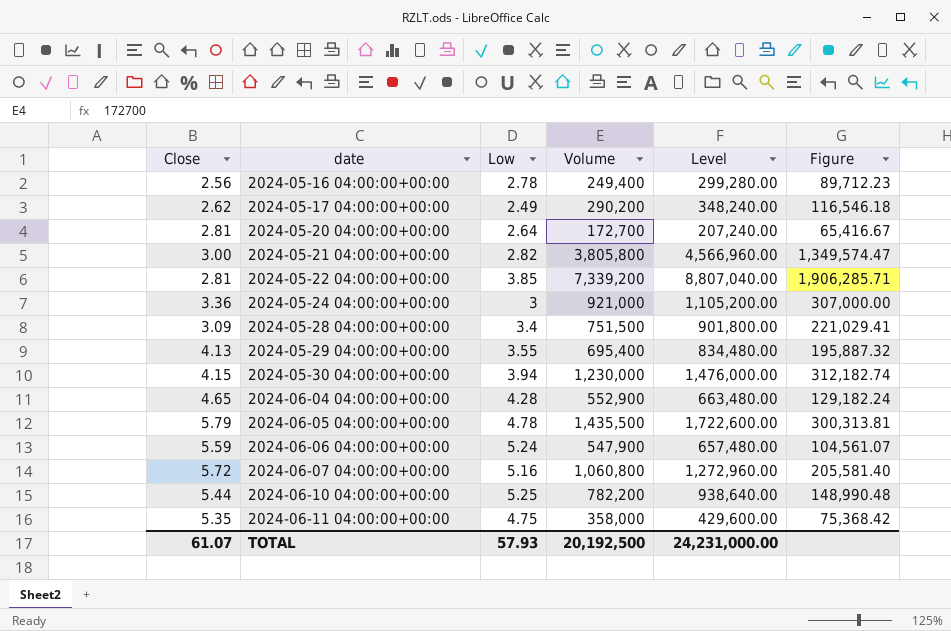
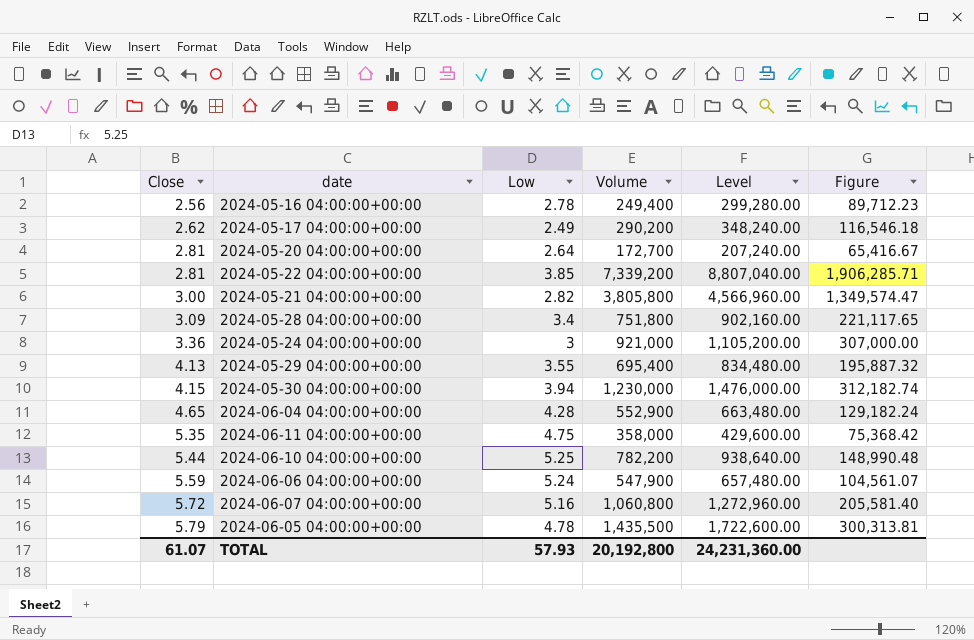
row order: date ascending -> Close ascending
2024-05-28 04:00:00+00:00 | Volume: 751,500 -> 751,800
2024-05-28 04:00:00+00:00 | Level: 901,800.00 -> 902,160.00
2024-05-28 04:00:00+00:00 | Figure: 221,029.41 -> 221,117.65
TOTAL | Volume: 20,192,500 -> 20,192,800
TOTAL | Level: 24,231,000.00 -> 24,231,360.00

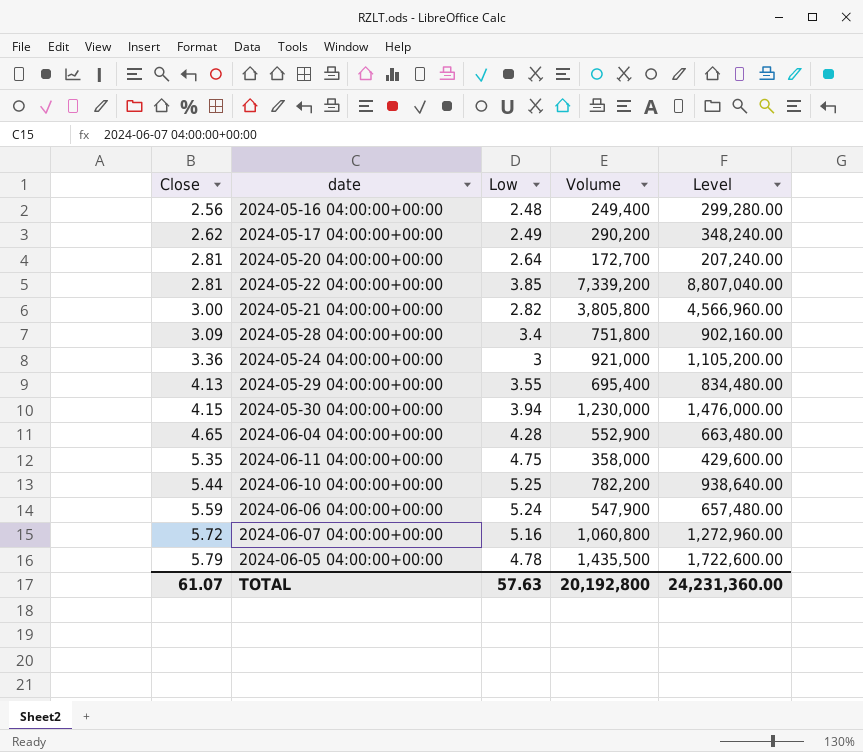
column Figure | formula: [Volume] / [Low] -> none
2024-05-16 04:00:00+00:00 | Low: 2.78 -> 2.48
TOTAL | Low: 57.93 -> 57.63

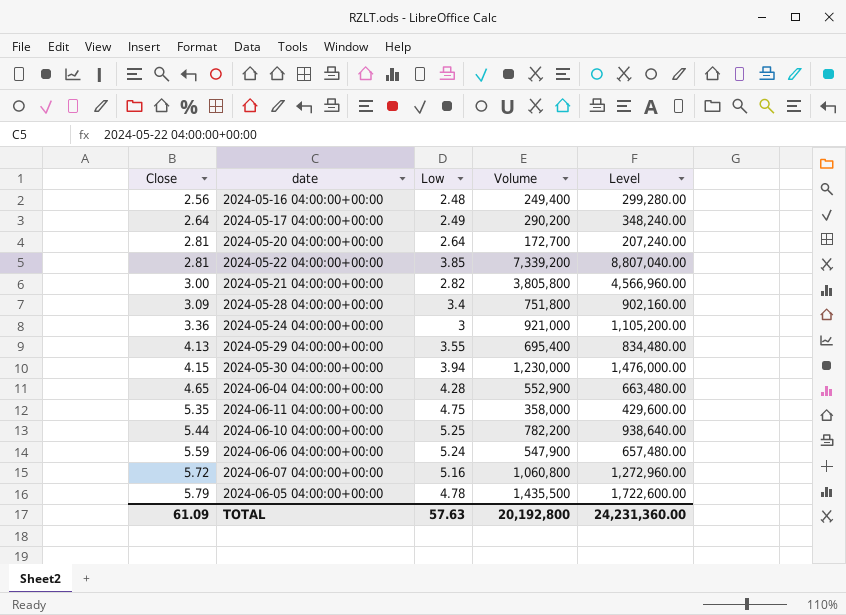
2024-05-17 04:00:00+00:00 | Close: 2.62 -> 2.64
TOTAL | Close: 61.07 -> 61.09

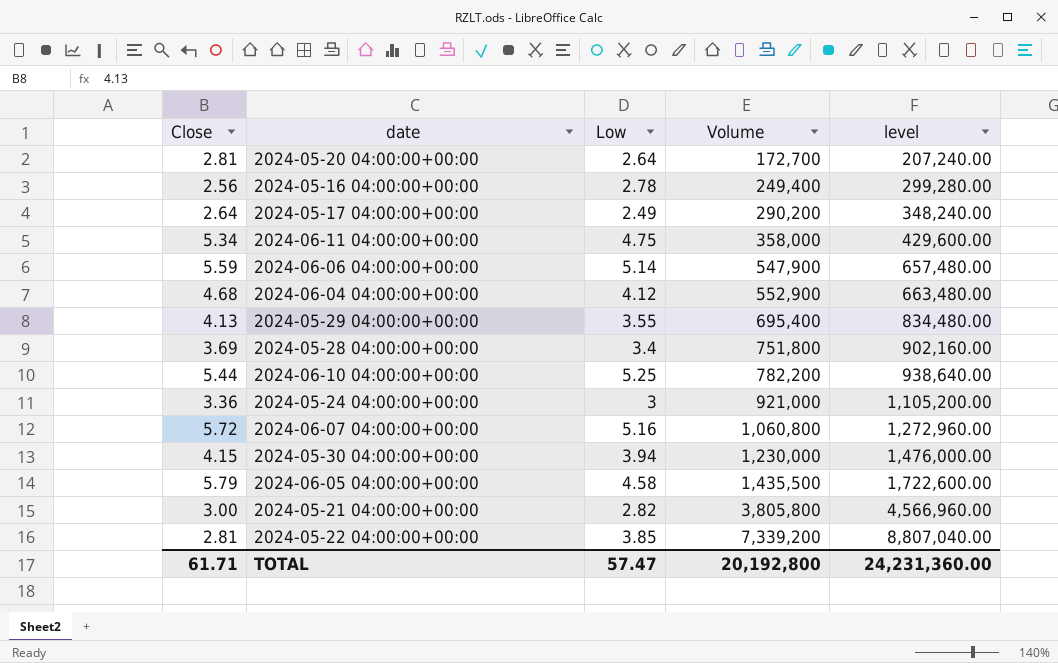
row order: Close ascending -> Volume ascending
column name: Level -> level
2024-05-16 04:00:00+00:00 | Low: 2.48 -> 2.78
2024-06-11 04:00:00+00:00 | Close: 5.35 -> 5.34
2024-06-06 04:00:00+00:00 | Low: 5.24 -> 5.14
2024-06-04 04:00:00+00:00 | Close: 4.65 -> 4.68
2024-06-04 04:00:00+00:00 | Low: 4.28 -> 4.12
2024-05-28 04:00:00+00:00 | Close: 3.09 -> 3.69
2024-06-05 04:00:00+00:00 | Low: 4.78 -> 4.58
TOTAL | Close: 61.09 -> 61.71
TOTAL | Low: 57.63 -> 57.47

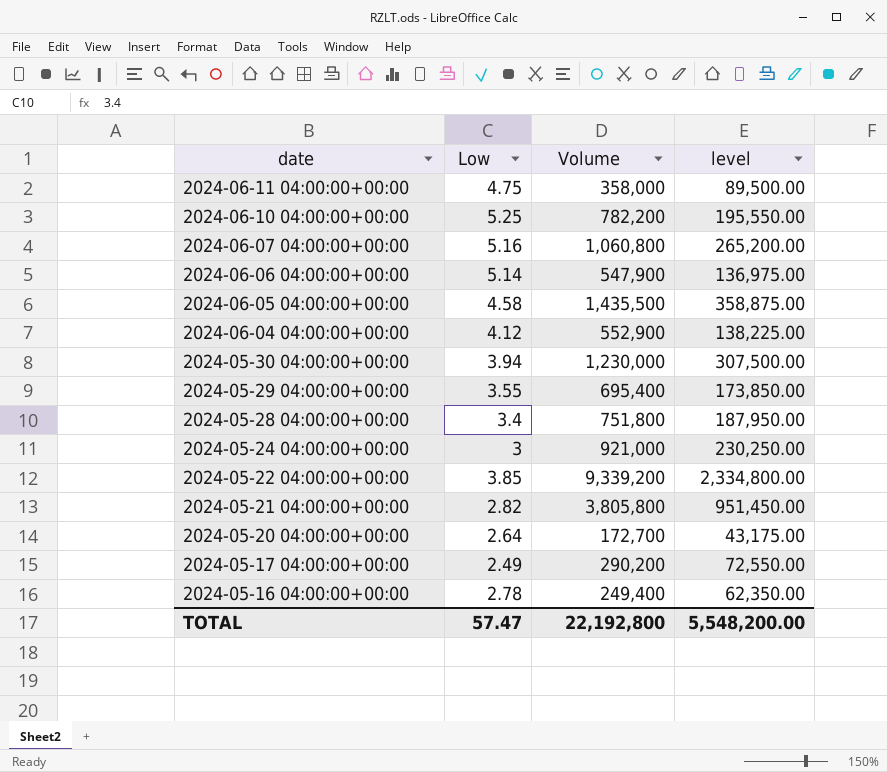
row order: Volume ascending -> date descending
column Close | position: 1 -> none
column level | formula: [Volume] * 1.2 -> [Volume] * 0.25
2024-05-22 04:00:00+00:00 | Volume: 7,339,200 -> 9,339,200
TOTAL | Volume: 20,192,800 -> 22,192,800
TOTAL | level: 24,231,360.00 -> 5,548,200.00

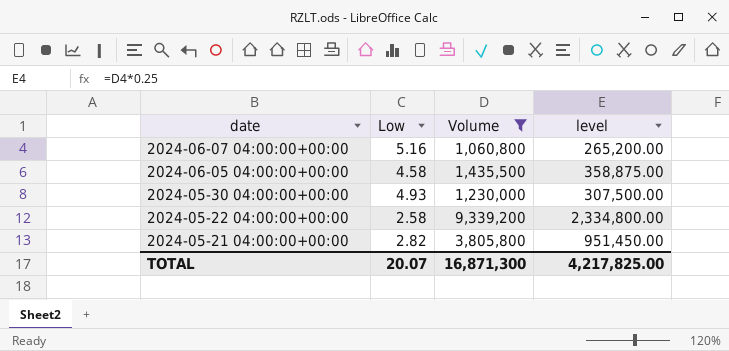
filter: none -> Volume >= 1,060,800
2024-05-30 04:00:00+00:00 | Low: 3.94 -> 4.93
2024-05-22 04:00:00+00:00 | Low: 3.85 -> 2.58
TOTAL | Low: 57.47 -> 20.07
TOTAL | Volume: 22,192,800 -> 16,871,300
TOTAL | level: 5,548,200.00 -> 4,217,825.00

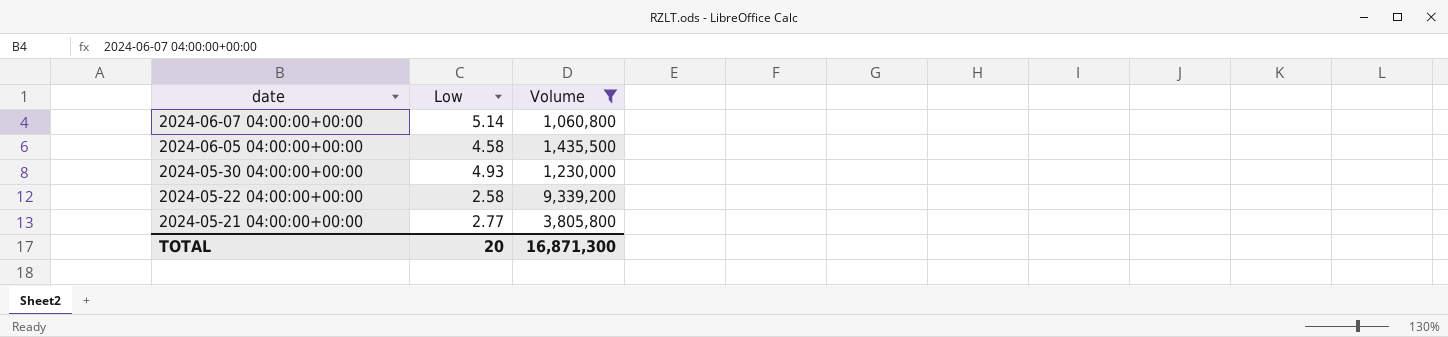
column level | formula: [Volume] * 0.25 -> none
2024-06-07 04:00:00+00:00 | Low: 5.16 -> 5.14
2024-05-21 04:00:00+00:00 | Low: 2.82 -> 2.77
TOTAL | Low: 20.07 -> 20

